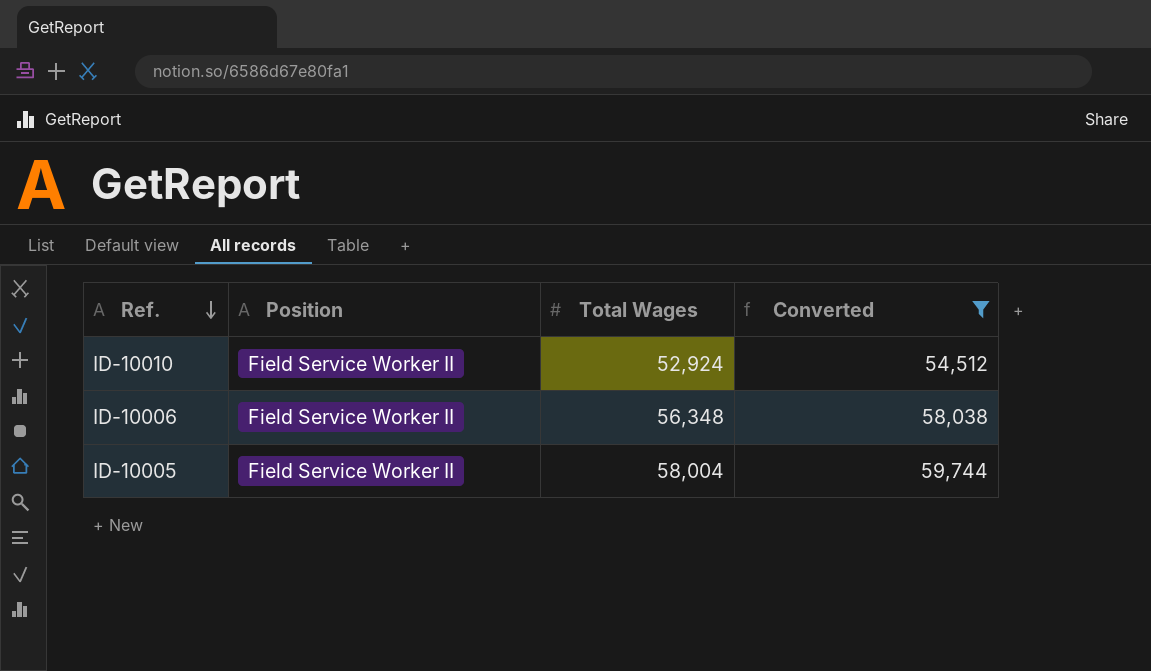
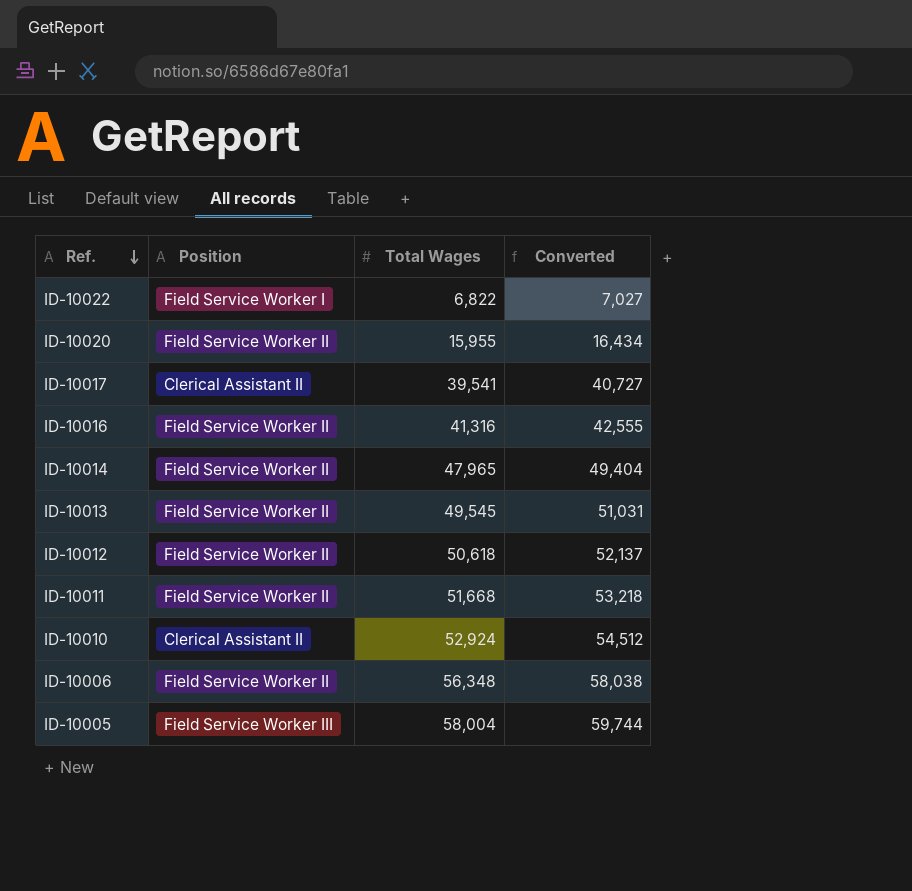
filter: Converted >= 54,512 -> none
ID-10010 | Position: Field Service Worker II -> Clerical Assistant II
ID-10005 | Position: Field Service Worker II -> Field Service Worker III

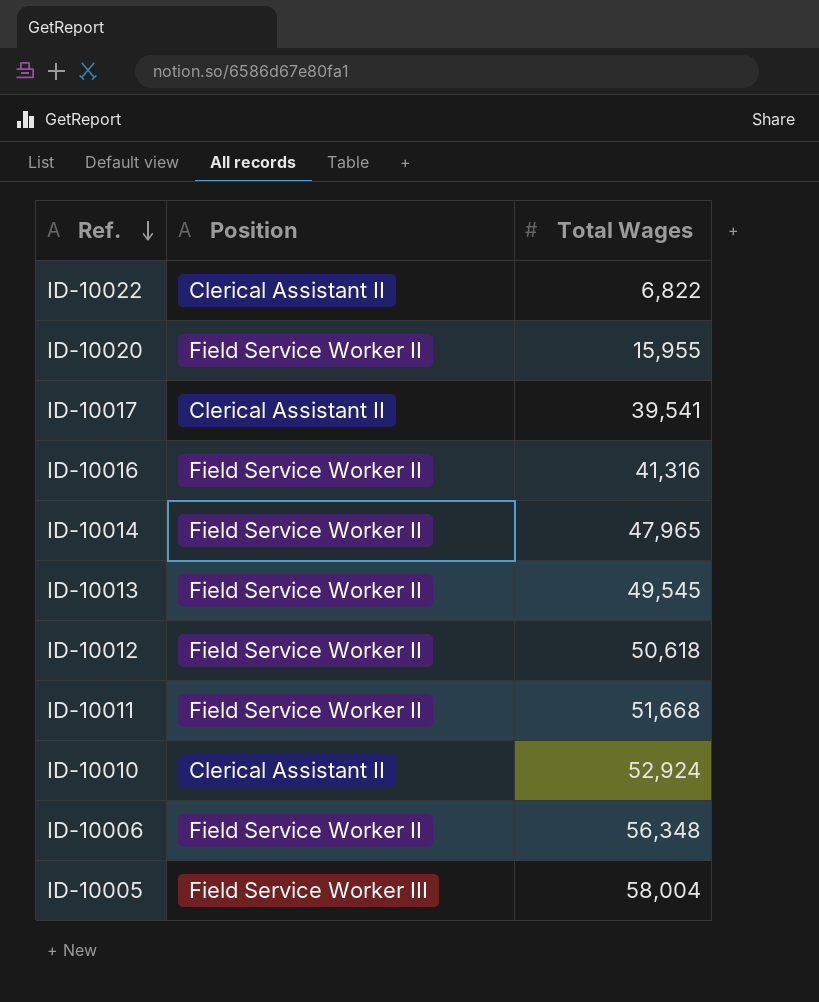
column Converted | formula: [Total Wages] * 1.03 -> none
ID-10022 | Position: Field Service Worker I -> Clerical Assistant II

